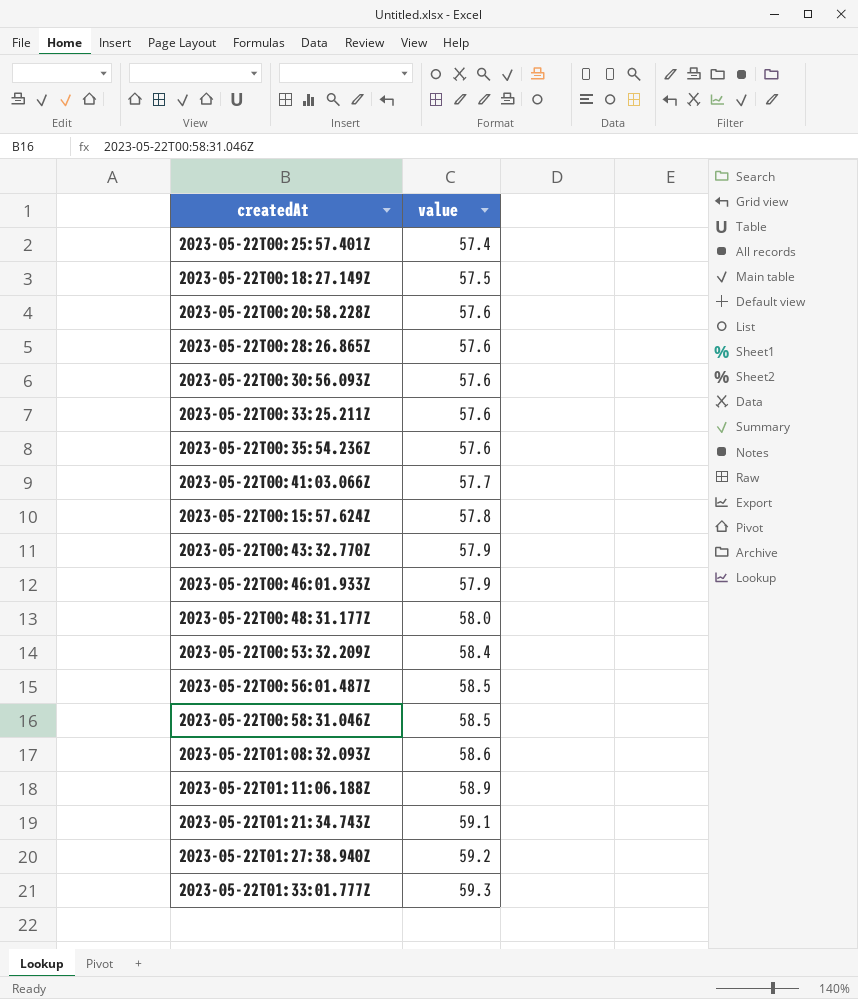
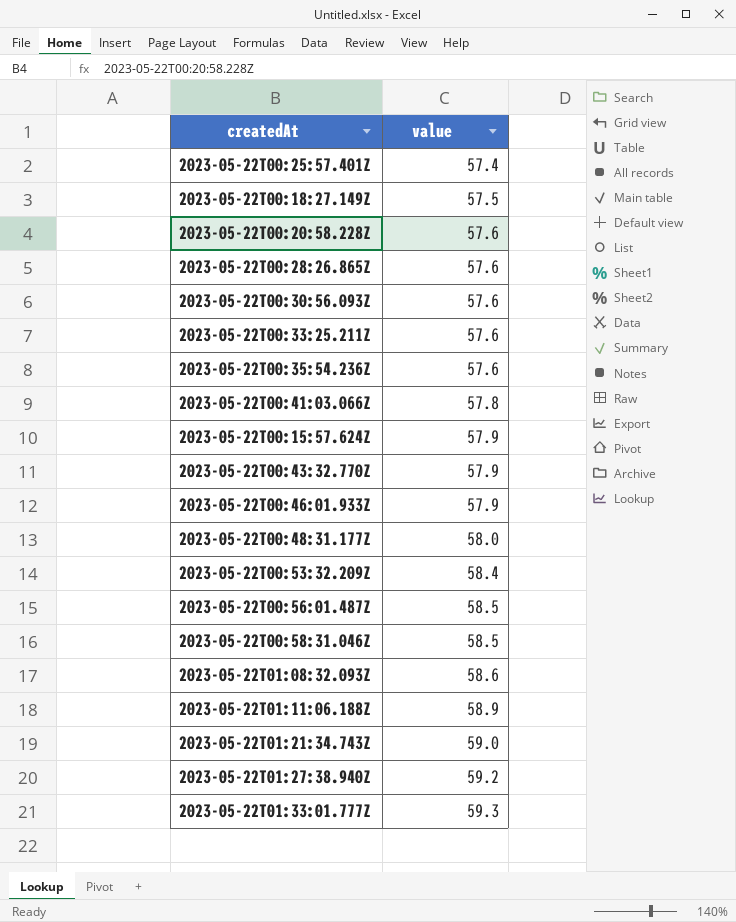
2023-05-22T00:41:03.066Z | value: 57.7 -> 57.8
2023-05-22T00:15:57.624Z | value: 57.8 -> 57.9
2023-05-22T01:21:34.743Z | value: 59.1 -> 59.0

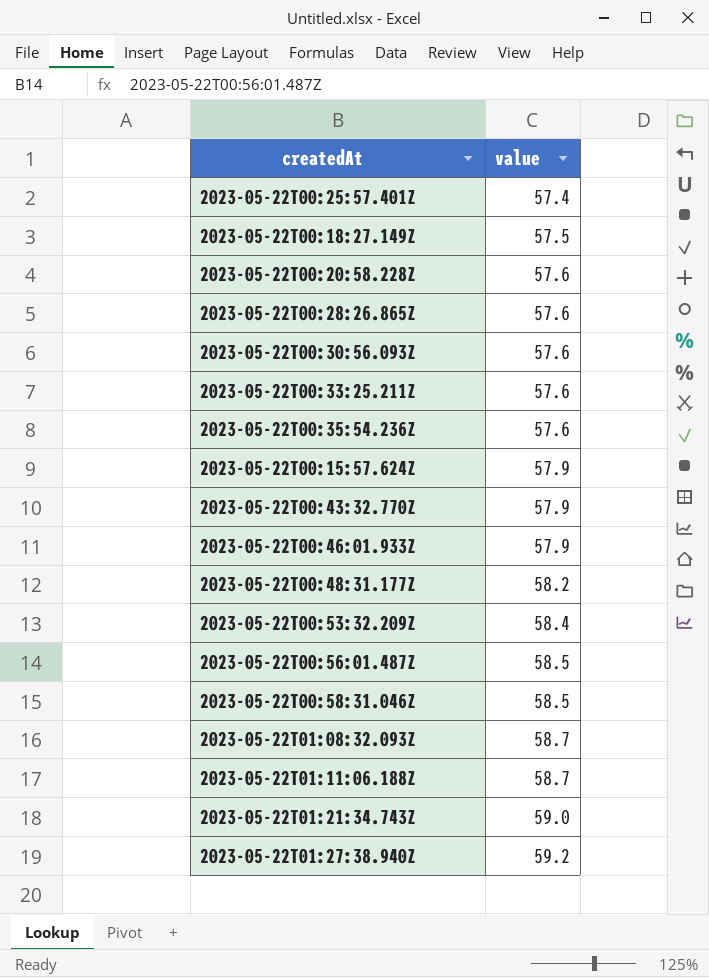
row 2023-05-22T00:41:03.066Z: 57.8 -> none
row 2023-05-22T01:33:01.777Z: 59.3 -> none
2023-05-22T00:48:31.177Z | value: 58.0 -> 58.2
2023-05-22T01:08:32.093Z | value: 58.6 -> 58.7
2023-05-22T01:11:06.188Z | value: 58.9 -> 58.7

